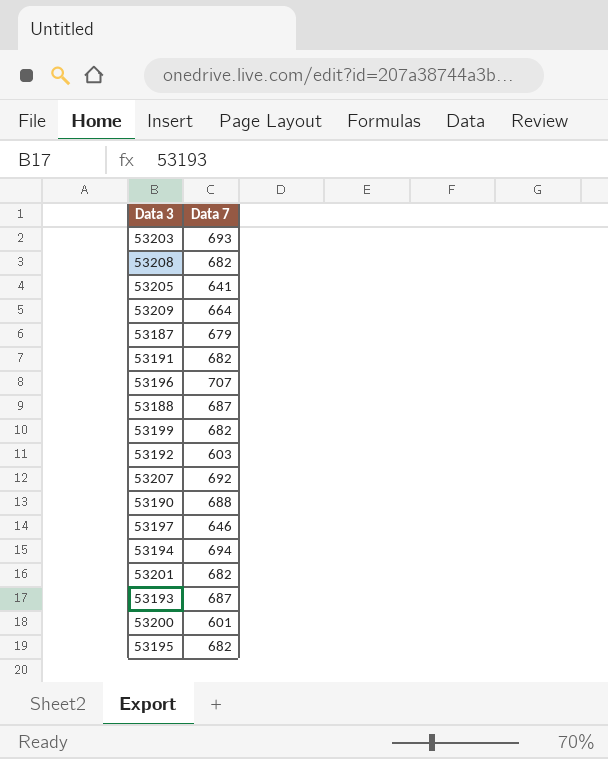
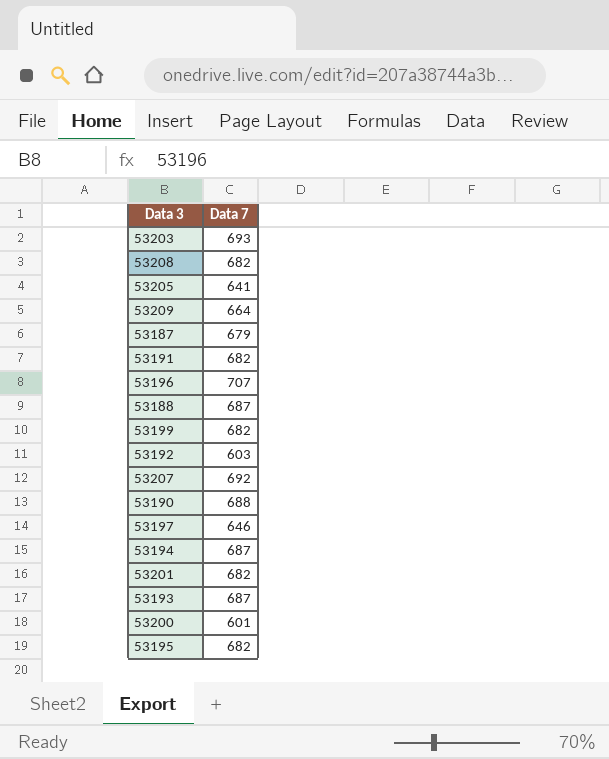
53194 | Data 7: 694 -> 687

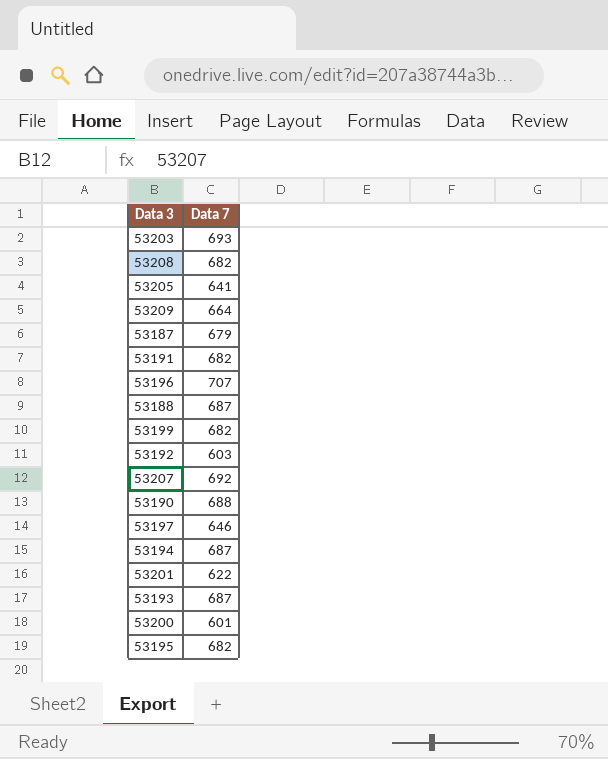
53201 | Data 7: 682 -> 622

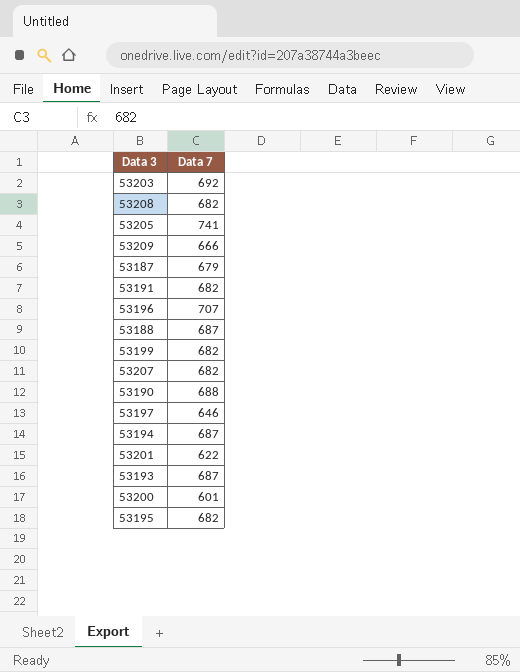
row 53192: 603 -> none
53203 | Data 7: 693 -> 692
53205 | Data 7: 641 -> 741
53209 | Data 7: 664 -> 666
53207 | Data 7: 692 -> 682

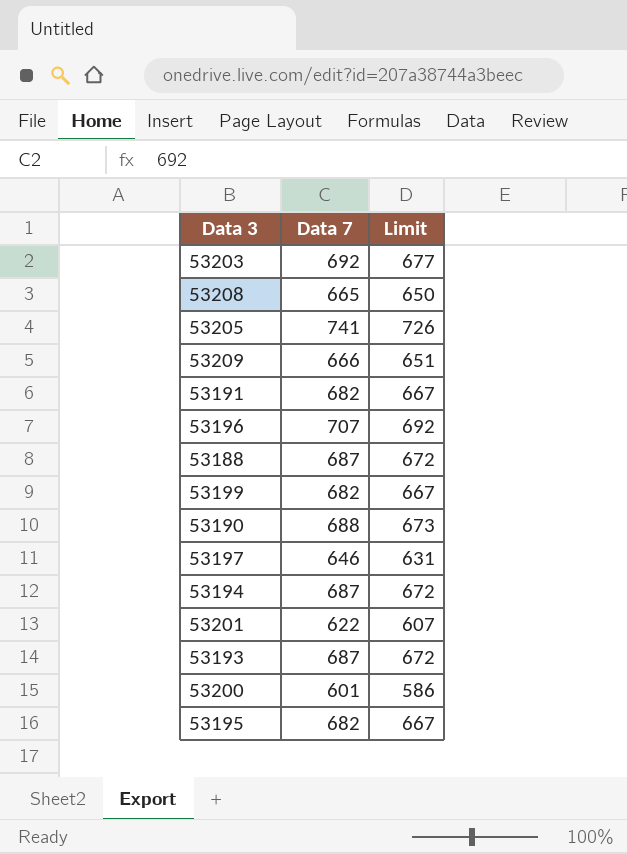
column Limit | formula: none -> [Data 7] - 15
row 53187: 679 -> none
row 53207: 682 -> none
53208 | Data 7: 682 -> 665

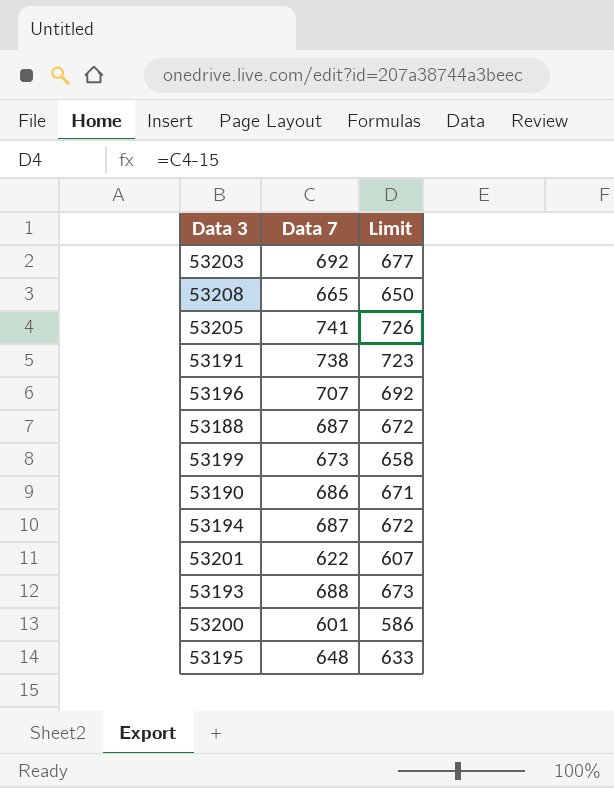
row 53209: 666 | 651 -> none
row 53197: 646 | 631 -> none
53191 | Data 7: 682 -> 738
53191 | Limit: 667 -> 723
53199 | Data 7: 682 -> 673
53199 | Limit: 667 -> 658
53190 | Data 7: 688 -> 686
53190 | Limit: 673 -> 671
53193 | Data 7: 687 -> 688
53193 | Limit: 672 -> 673
53195 | Data 7: 682 -> 648
53195 | Limit: 667 -> 633

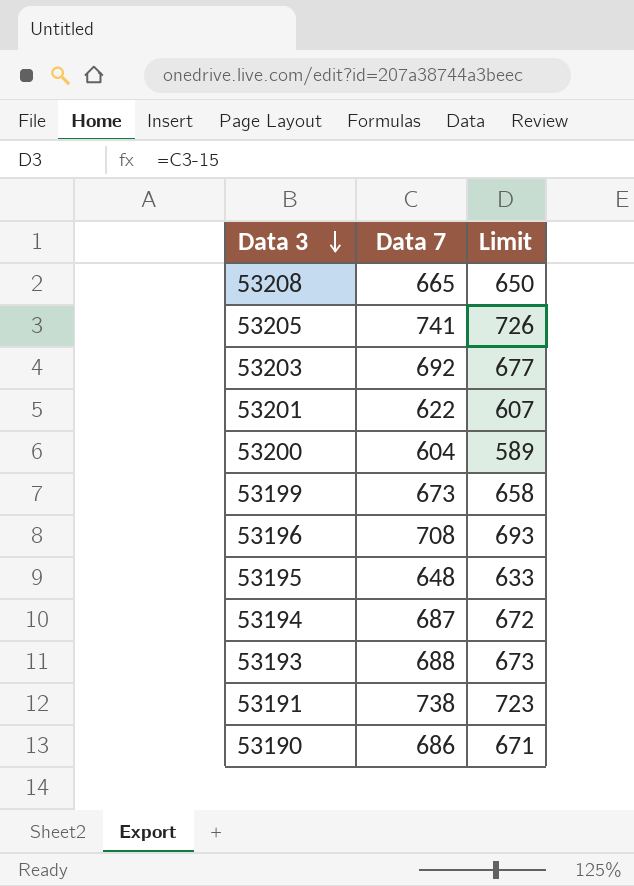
row order: none -> Data 3 descending
row 53188: 687 | 672 -> none
53200 | Data 7: 601 -> 604
53200 | Limit: 586 -> 589
53196 | Data 7: 707 -> 708
53196 | Limit: 692 -> 693

